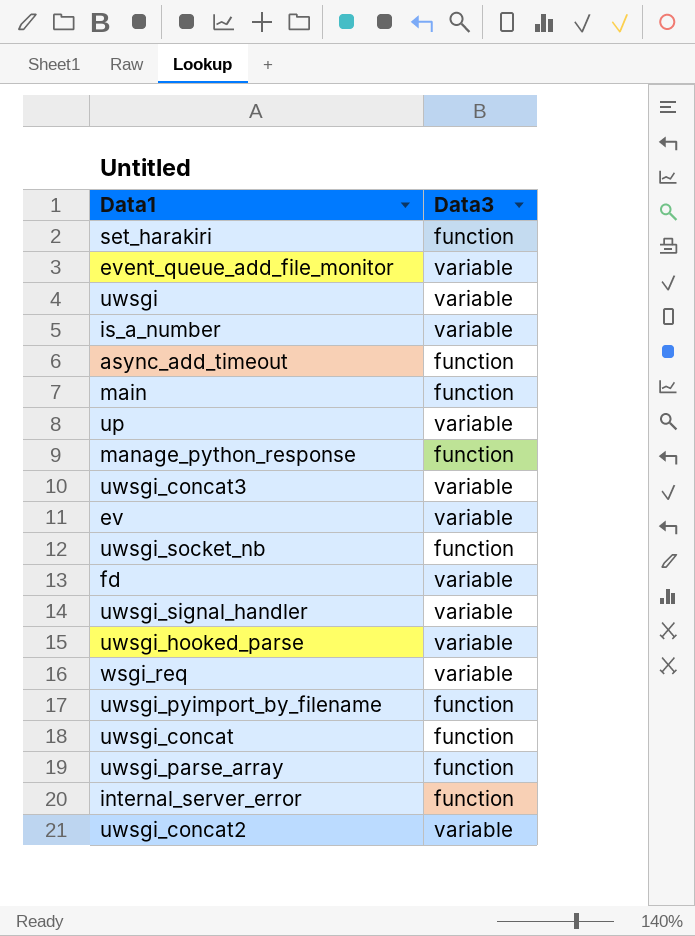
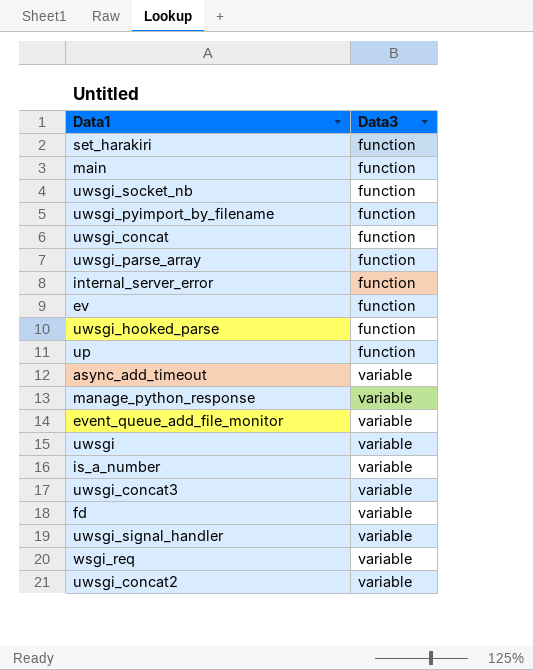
row order: none -> Data3 ascending
ev | Data3: variable -> function
uwsgi_hooked_parse | Data3: variable -> function
up | Data3: variable -> function
async_add_timeout | Data3: function -> variable
manage_python_response | Data3: function -> variable

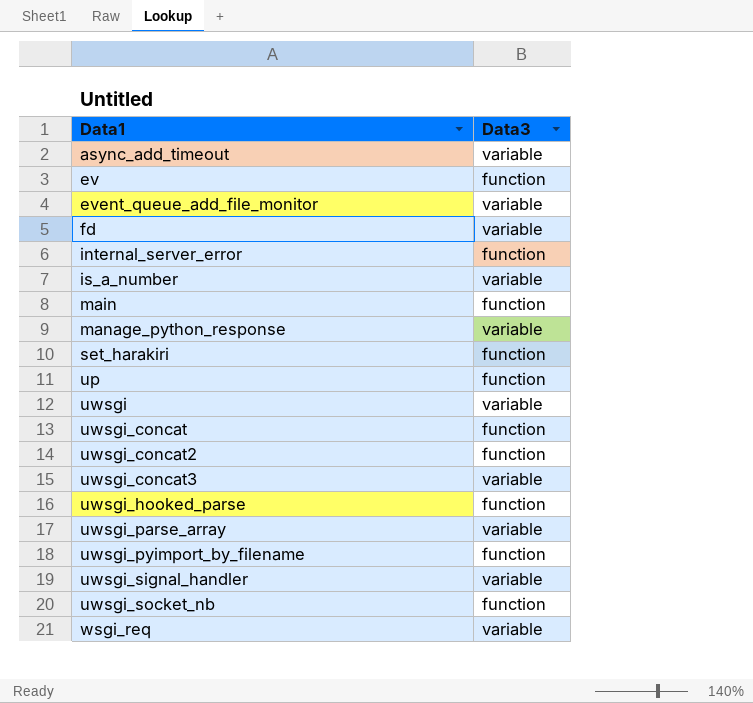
row order: Data3 ascending -> Data1 ascending
uwsgi_concat2 | Data3: variable -> function
uwsgi_parse_array | Data3: function -> variable

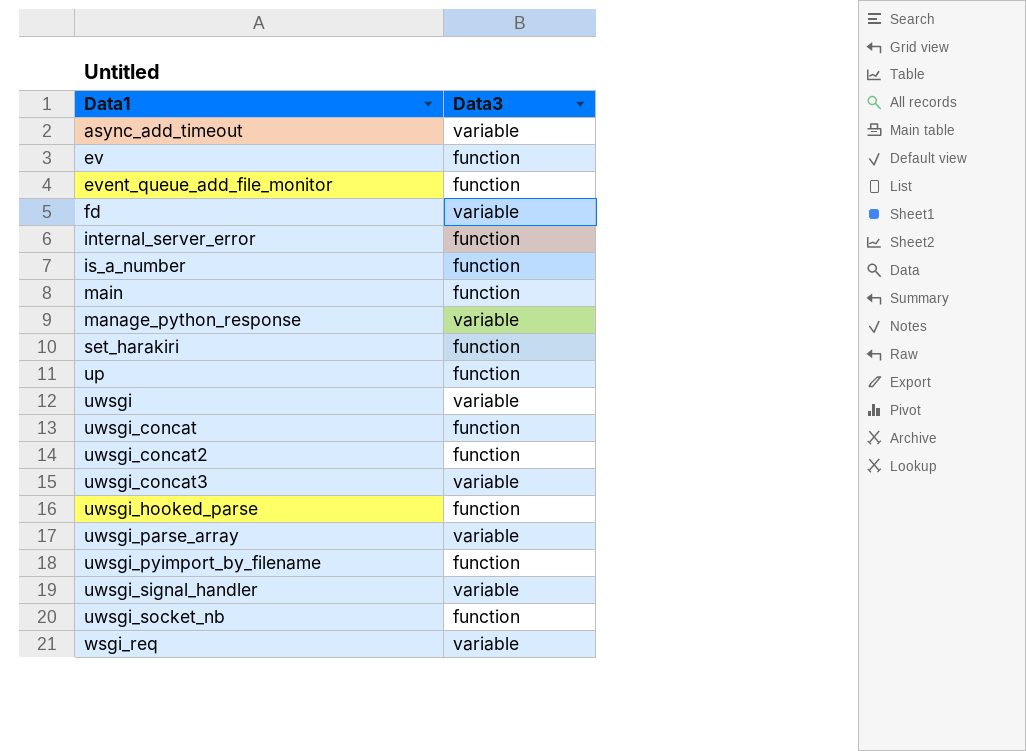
event_queue_add_file_monitor | Data3: variable -> function
is_a_number | Data3: variable -> function

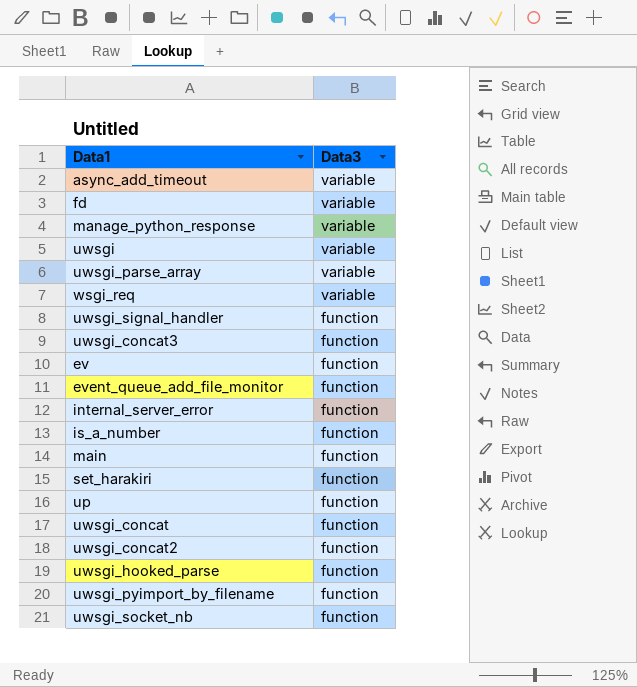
row order: Data1 ascending -> Data3 descending
uwsgi_signal_handler | Data3: variable -> function
uwsgi_concat3 | Data3: variable -> function

